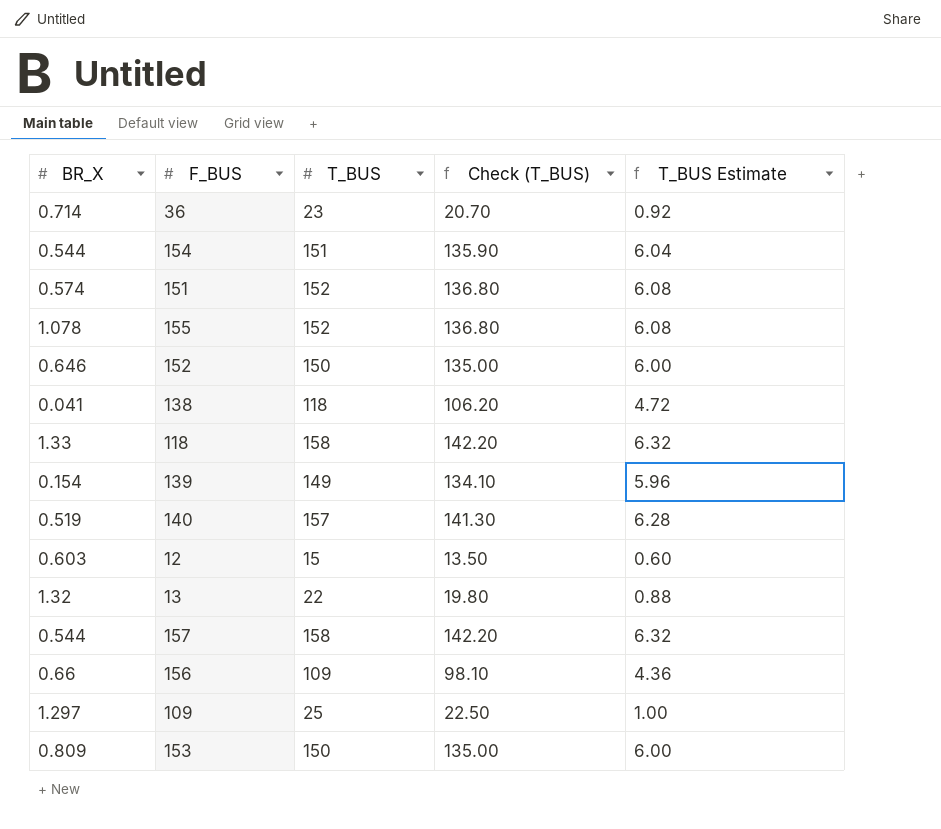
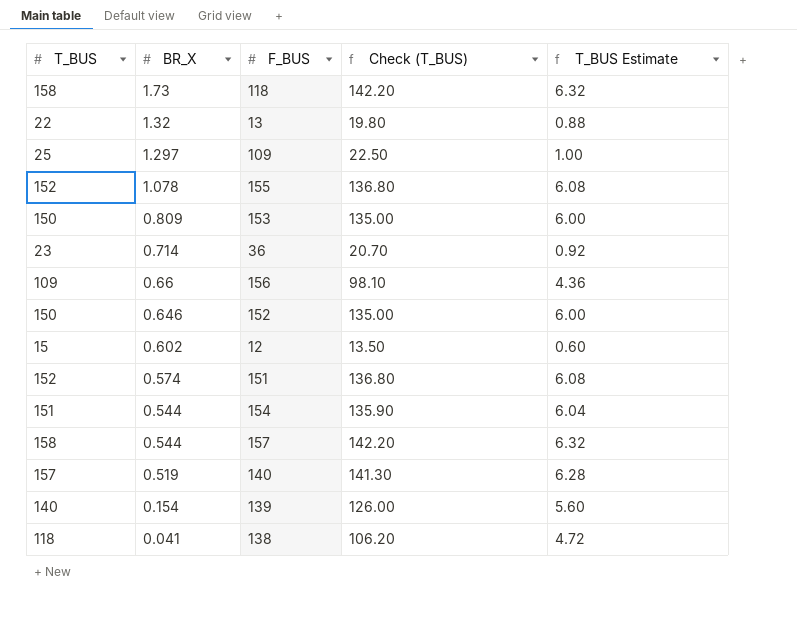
row order: none -> BR_X descending
column T_BUS | position: 3 -> 1
118 | BR_X: 1.33 -> 1.73
12 | BR_X: 0.603 -> 0.602
139 | T_BUS: 149 -> 140
139 | Check (T_BUS): 134.10 -> 126.00
139 | T_BUS Estimate: 5.96 -> 5.60

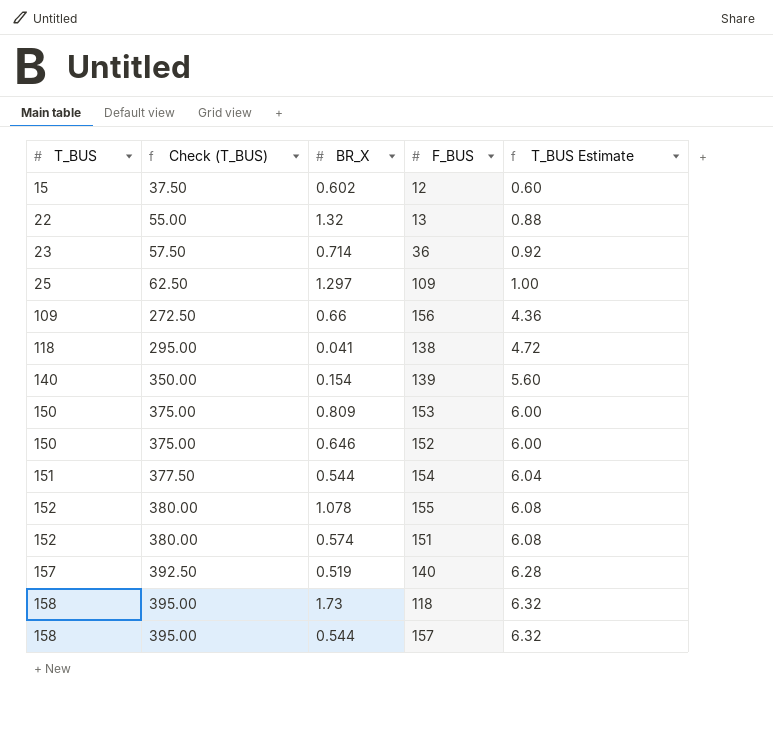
row order: BR_X descending -> T_BUS ascending
column Check (T_BUS) | formula: [T_BUS] * 0.9 -> [T_BUS] * 2.5
column Check (T_BUS) | position: 4 -> 2

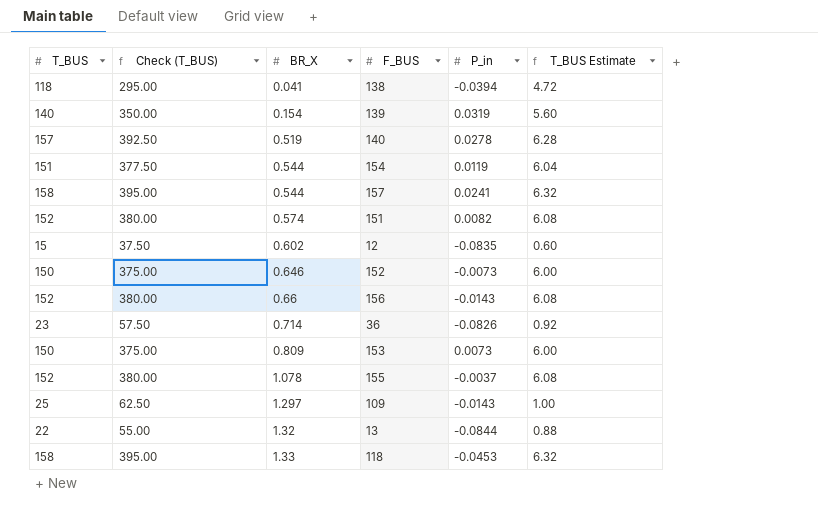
row order: T_BUS ascending -> BR_X ascending
column P_in | position: none -> 5
156 | T_BUS: 109 -> 152
156 | Check (T_BUS): 272.50 -> 380.00
156 | T_BUS Estimate: 4.36 -> 6.08
118 | BR_X: 1.73 -> 1.33

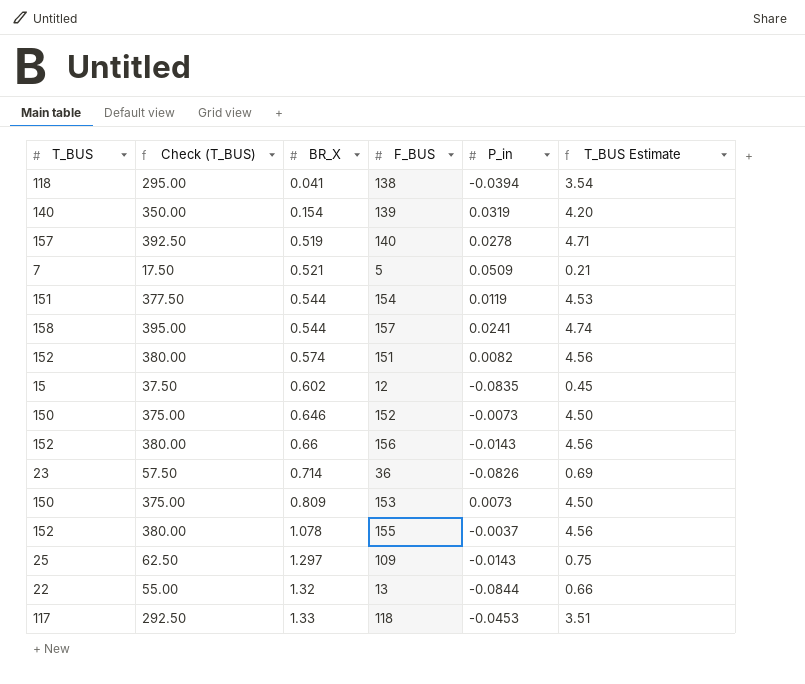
column T_BUS Estimate | formula: [T_BUS] * 0.04 -> [T_BUS] * 0.03
row 5: none -> 7 | 17.50 | 0.521 | 0.0509 | 0.21
118 | T_BUS: 158 -> 117
118 | Check (T_BUS): 395.00 -> 292.50

